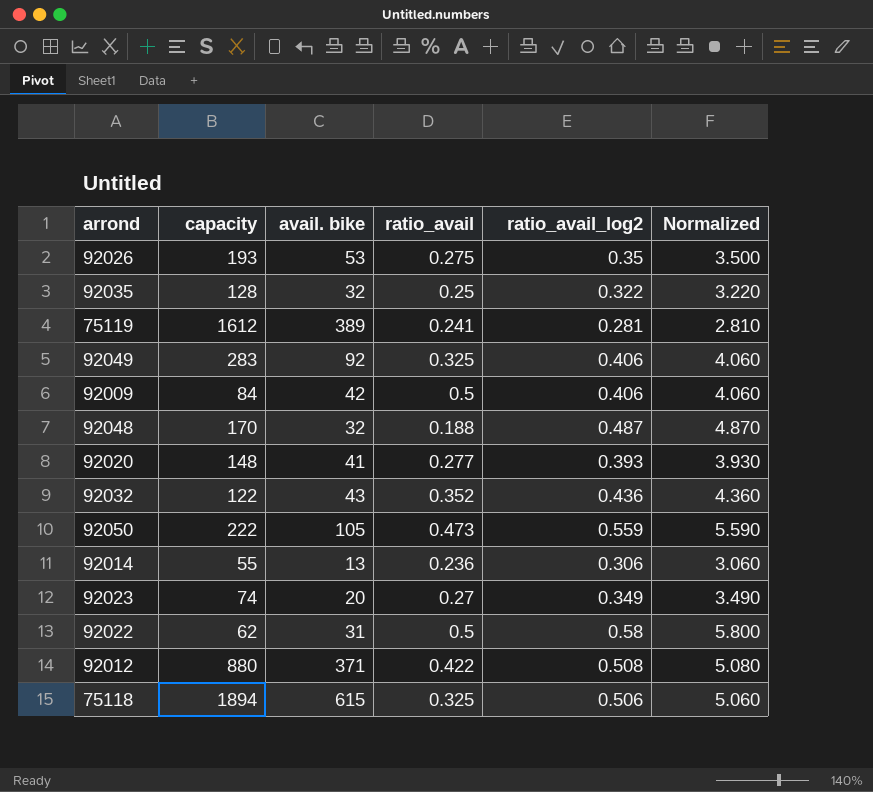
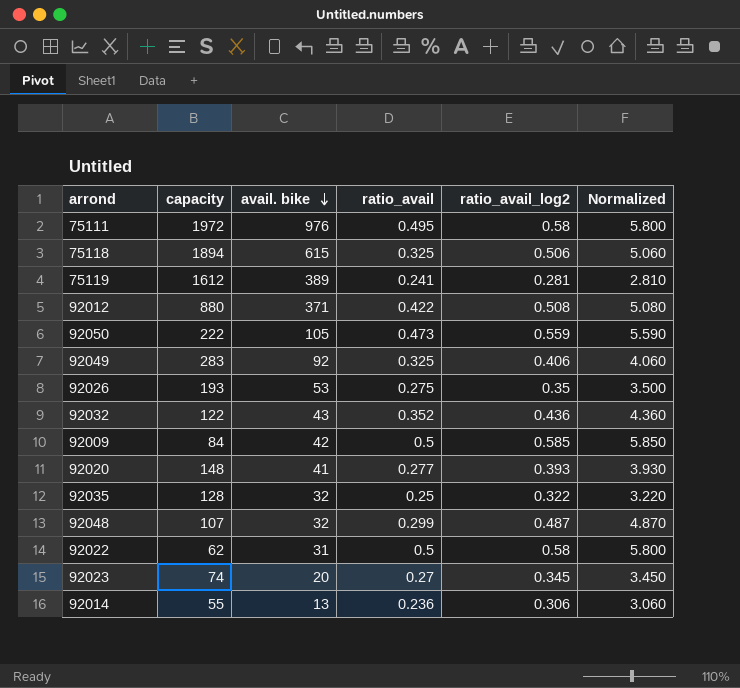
row order: none -> avail. bike descending
row 75111: none -> 1972 | 976 | 0.495 | 0.58 | 5.800
92009 | ratio_avail_log2: 0.406 -> 0.585
92009 | Normalized: 4.060 -> 5.850
92048 | capacity: 170 -> 107
92048 | ratio_avail: 0.188 -> 0.299
92023 | ratio_avail_log2: 0.349 -> 0.345
92023 | Normalized: 3.490 -> 3.450

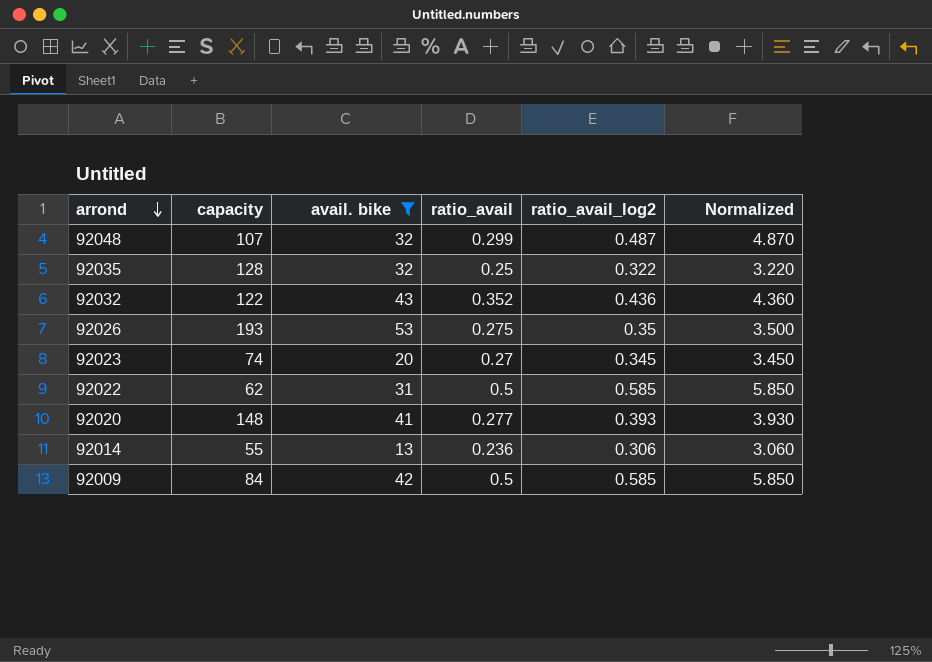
filter: none -> avail. bike <= 53
row order: avail. bike descending -> arrond descending
92022 | ratio_avail_log2: 0.58 -> 0.585
92022 | Normalized: 5.800 -> 5.850

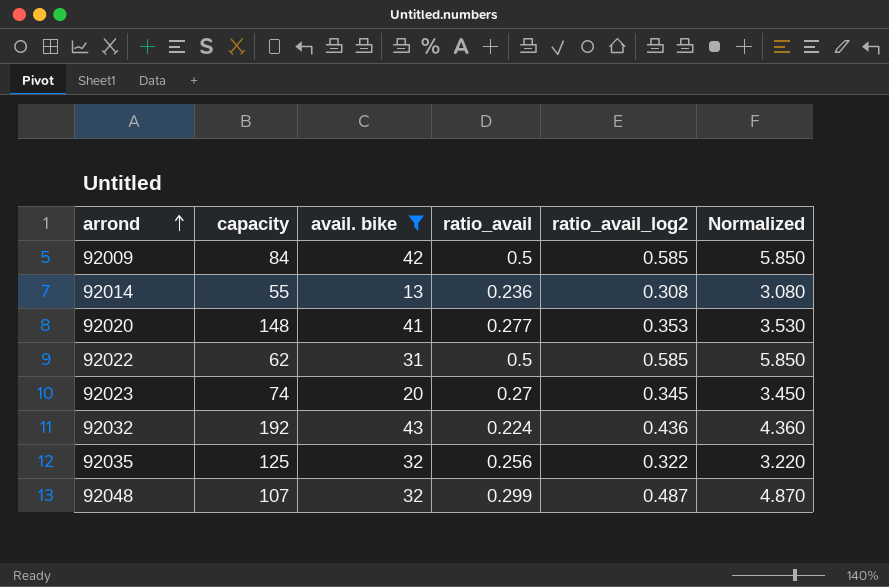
row order: arrond descending -> arrond ascending
row 92026: 193 | 53 | 0.275 | 0.35 | 3.500 -> none
92014 | ratio_avail_log2: 0.306 -> 0.308
92014 | Normalized: 3.060 -> 3.080
92020 | ratio_avail_log2: 0.393 -> 0.353
92020 | Normalized: 3.930 -> 3.530
92032 | capacity: 122 -> 192
92032 | ratio_avail: 0.352 -> 0.224
92035 | capacity: 128 -> 125
92035 | ratio_avail: 0.25 -> 0.256

